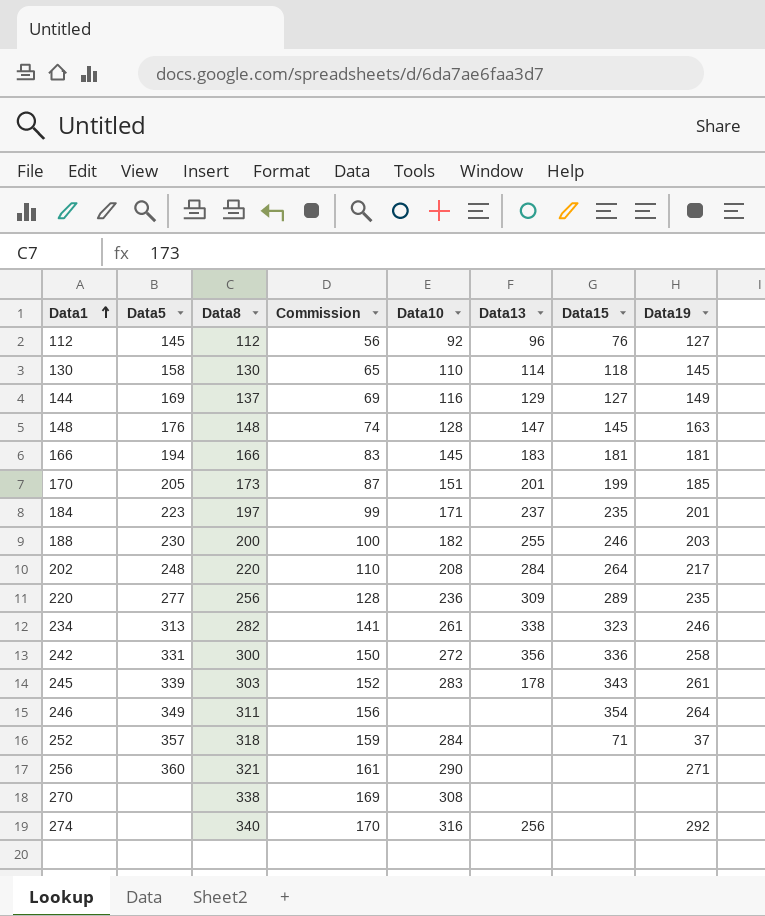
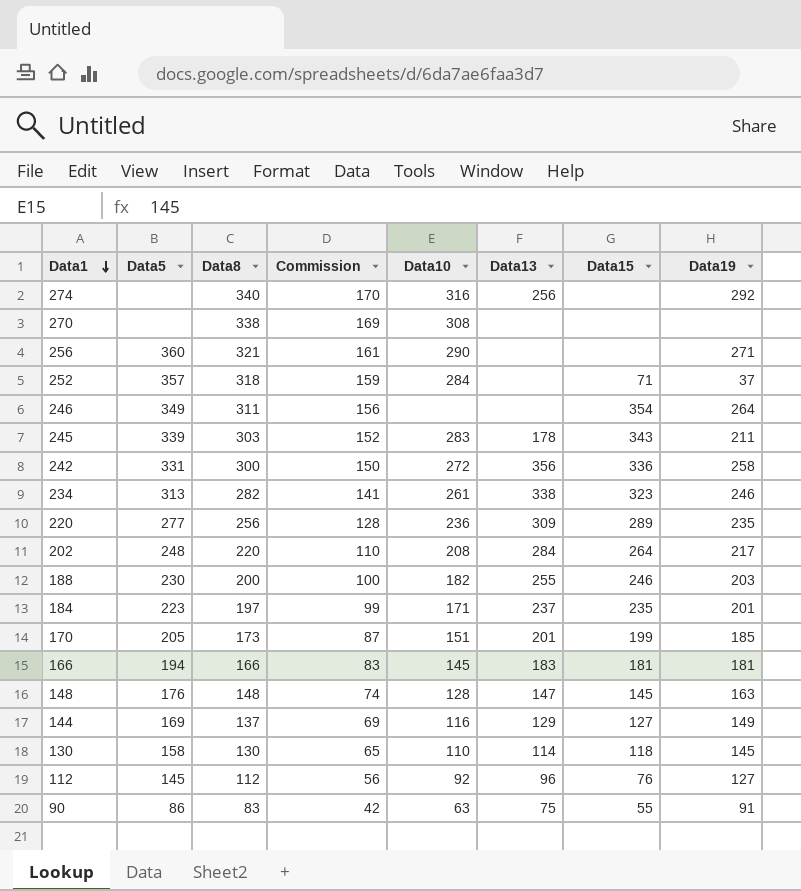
row order: Data1 ascending -> Data1 descending
245 | Data19: 261 -> 211
row 90: none -> 86 | 83 | 42 | 63 | 75 | 55 | 91

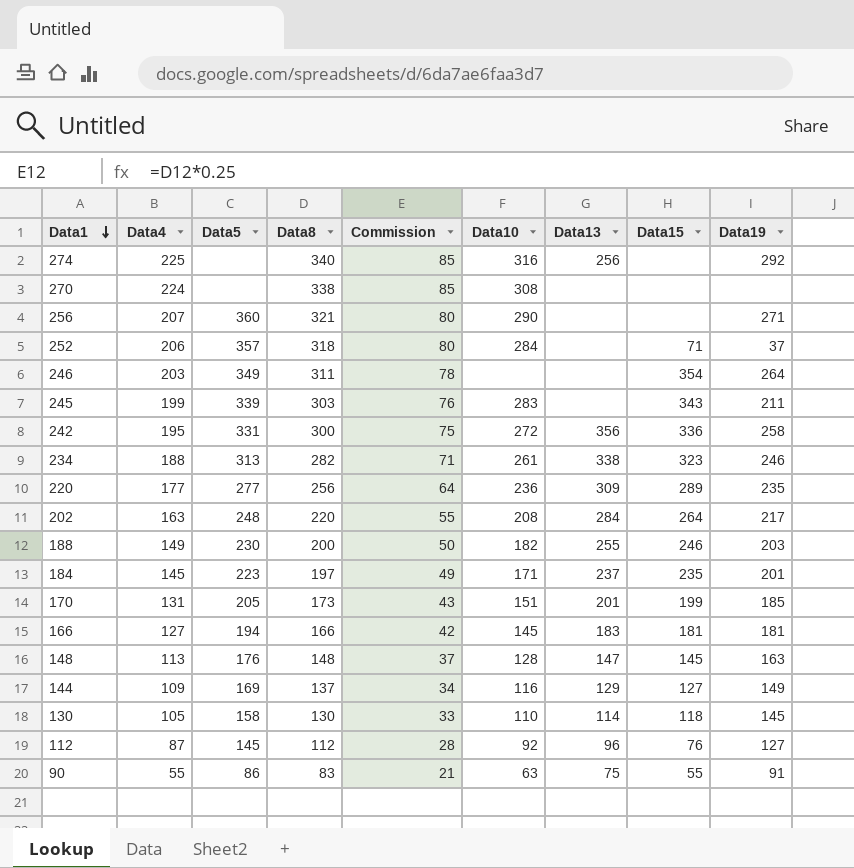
column Data4 | position: none -> 2
column Commission | formula: [Data8] * 0.5 -> [Data8] * 0.25
245 | Data13: 178 -> none

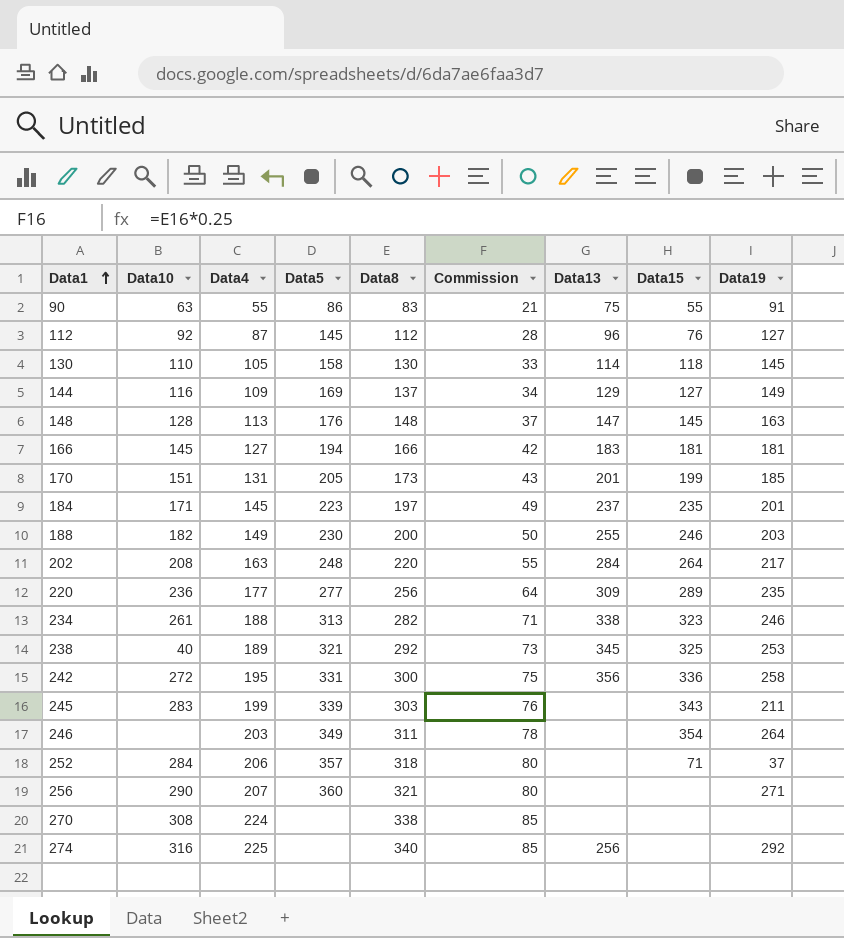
row order: Data1 descending -> Data1 ascending
column Data10 | position: 6 -> 2
row 238: none -> 40 | 189 | 321 | 292 | 73 | 345 | 325 | 253

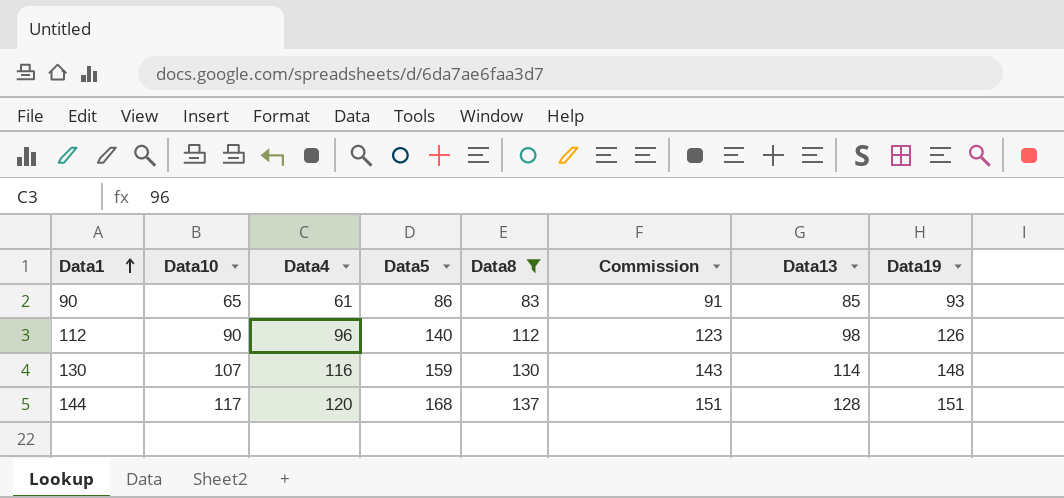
filter: none -> Data8 <= 137
column Data15 | position: 8 -> none
column Commission | formula: [Data8] * 0.25 -> [Data8] * 1.1
90 | Data10: 63 -> 65
90 | Data4: 55 -> 61
90 | Data13: 75 -> 85
90 | Data19: 91 -> 93
112 | Data10: 92 -> 90
112 | Data4: 87 -> 96
112 | Data5: 145 -> 140
112 | Data13: 96 -> 98
112 | Data19: 127 -> 126
130 | Data10: 110 -> 107
130 | Data4: 105 -> 116
130 | Data5: 158 -> 159
130 | Data19: 145 -> 148
144 | Data10: 116 -> 117
144 | Data4: 109 -> 120
144 | Data5: 169 -> 168
144 | Data13: 129 -> 128
144 | Data19: 149 -> 151

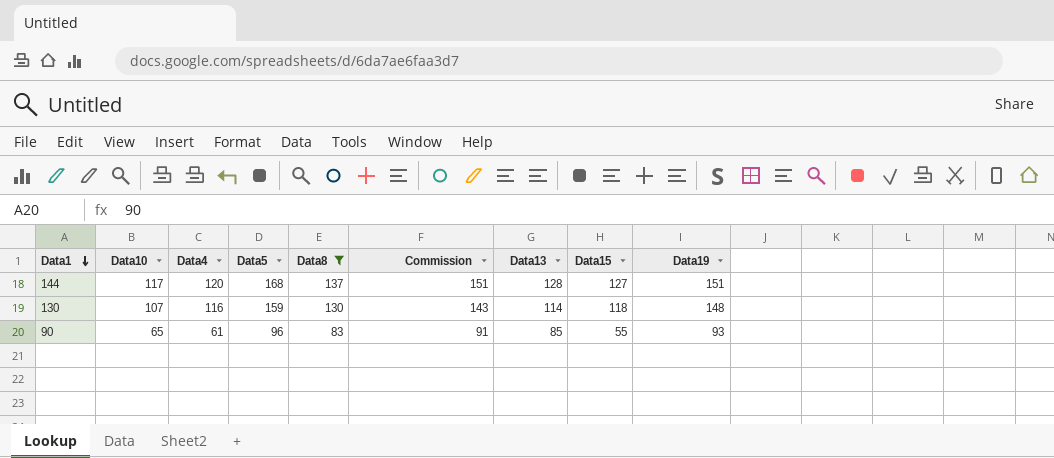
row order: Data1 ascending -> Data1 descending
column Data15 | position: none -> 8
row 112: 90 | 96 | 140 | 112 | 123 | 98 | 126 -> none
90 | Data5: 86 -> 96

